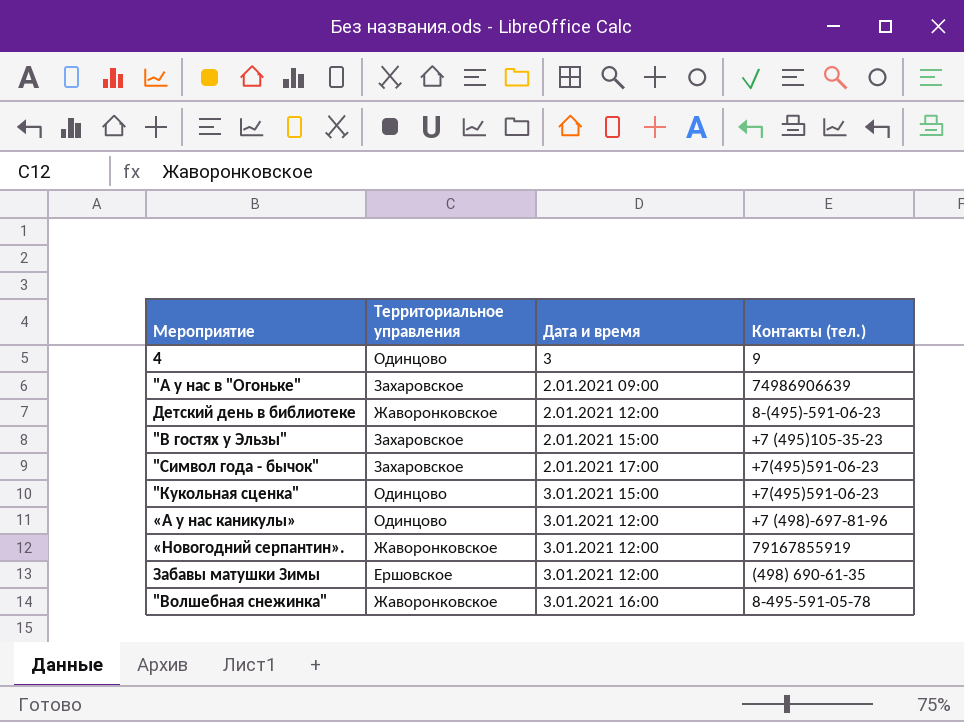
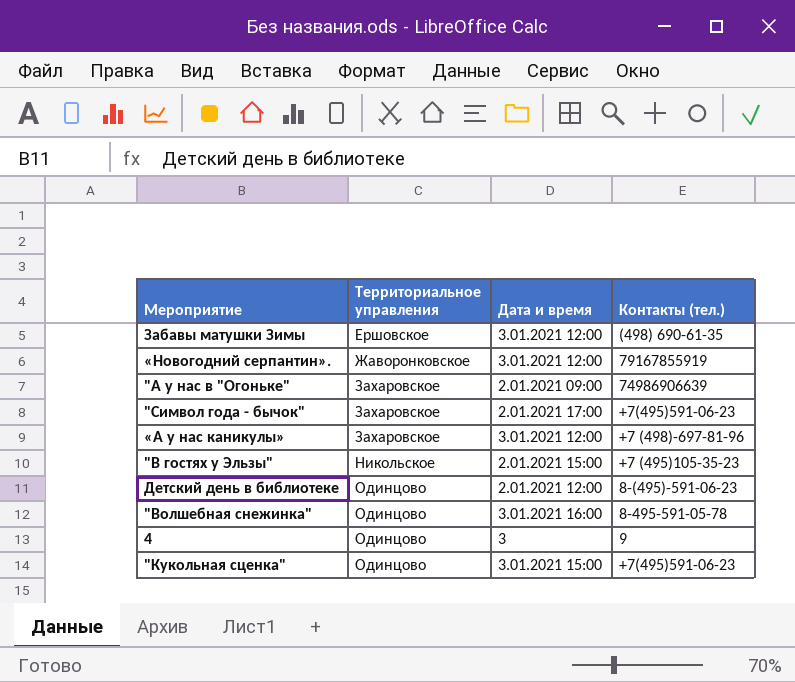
row order: none -> Территориальное управления ascending
«А у нас каникулы» | Территориальное управления: Одинцово -> Захаровское
"В гостях у Эльзы" | Территориальное управления: Захаровское -> Никольское
Детский день в библиотеке | Территориальное управления: Жаворонковское -> Одинцово
"Волшебная снежинка" | Территориальное управления: Жаворонковское -> Одинцово

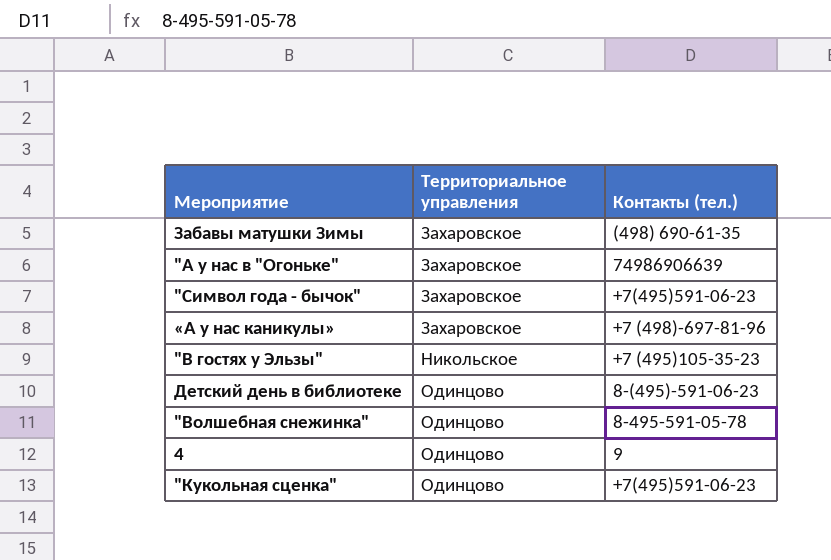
column Дата и время | position: 3 -> none
row «Новогодний серпантин».: Жаворонковское | 3.01.2021 12:00 | 79167855919 -> none
Забавы матушки Зимы | Территориальное управления: Ершовское -> Захаровское

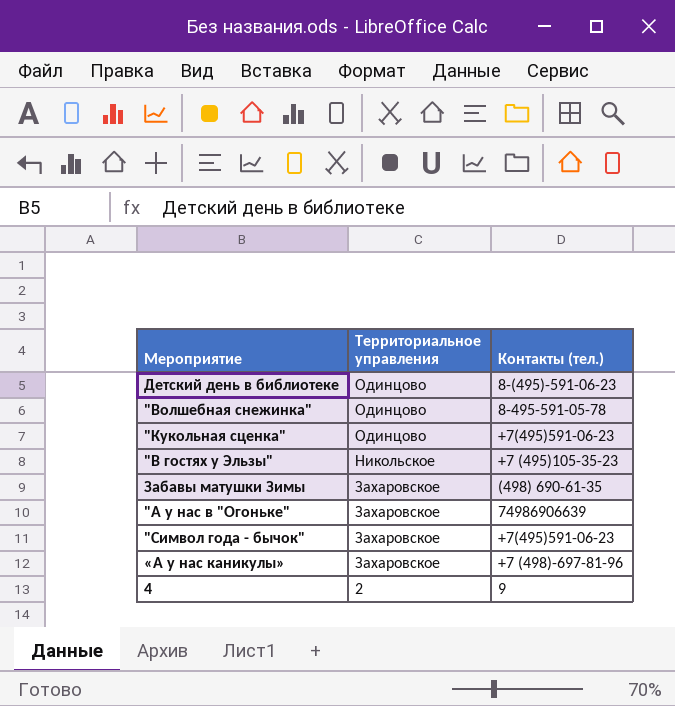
row order: Территориальное управления ascending -> Территориальное управления descending
4 | Территориальное управления: Одинцово -> 2

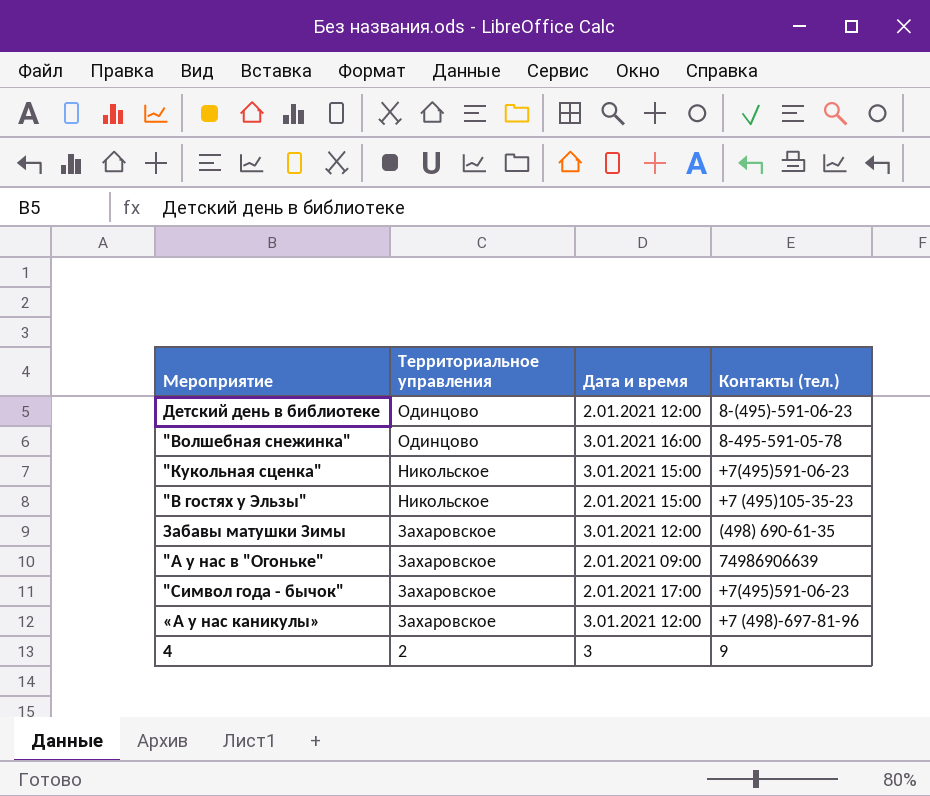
column Дата и время | position: none -> 3
"Кукольная сценка" | Территориальное управления: Одинцово -> Никольское

